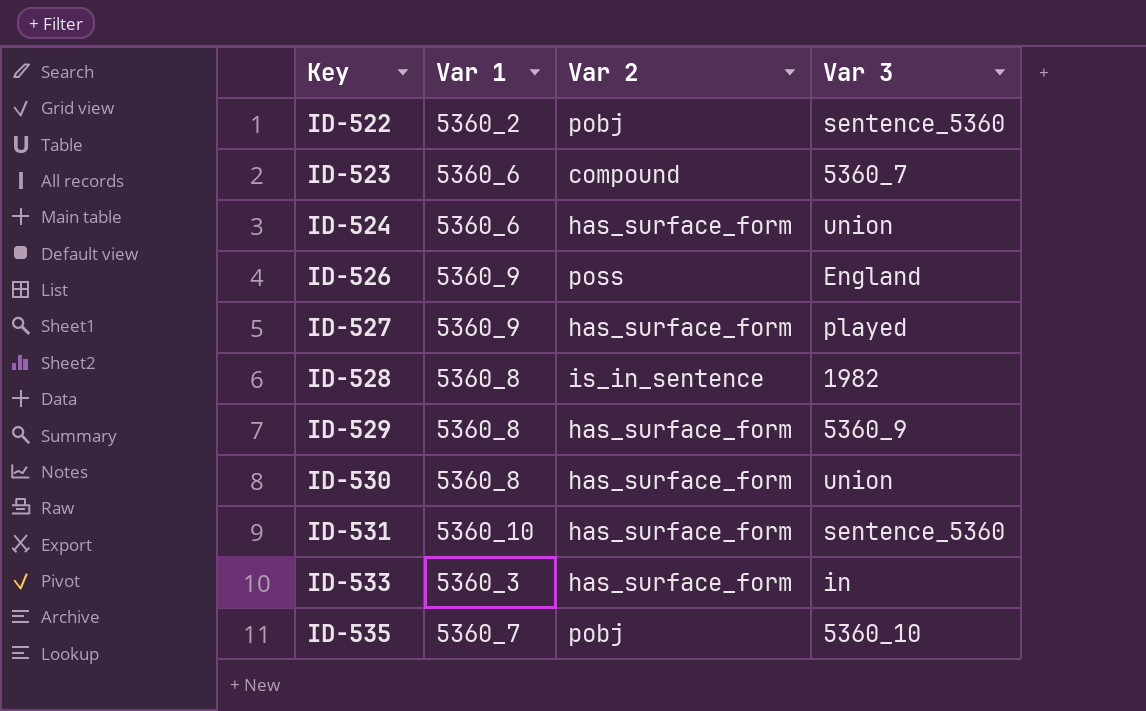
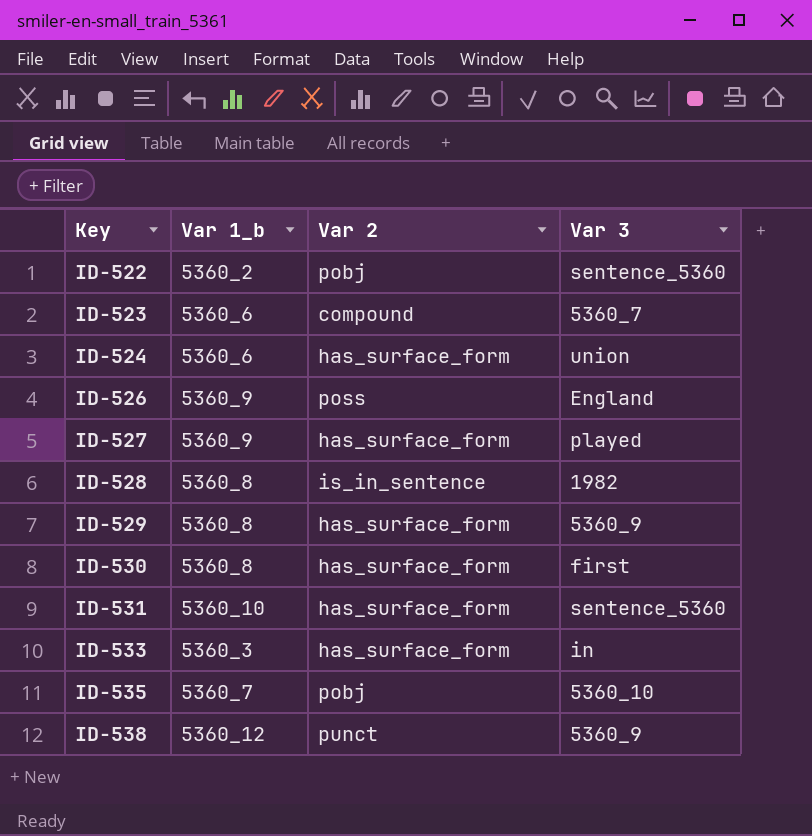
column name: Var 1 -> Var 1_b
ID-530 | Var 3: union -> first
row ID-538: none -> 5360_12 | punct | 5360_9

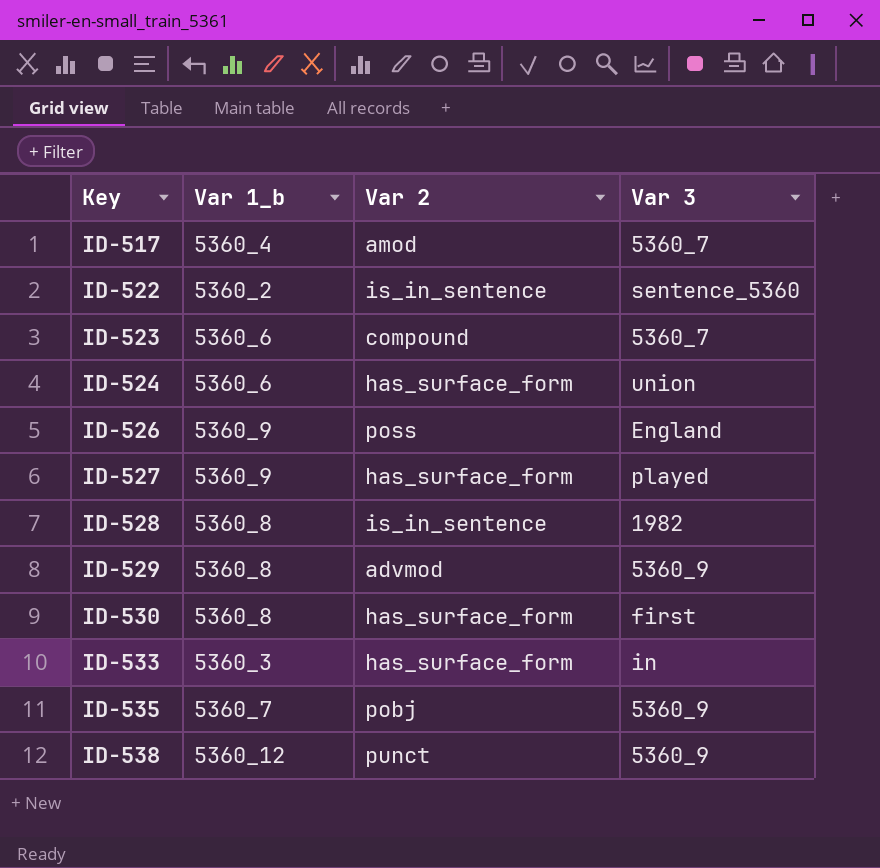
row ID-531: 5360_10 | has_surface_form | sentence_5360 -> none
row ID-517: none -> 5360_4 | amod | 5360_7
ID-522 | Var 2: pobj -> is_in_sentence
ID-529 | Var 2: has_surface_form -> advmod
ID-535 | Var 3: 5360_10 -> 5360_9

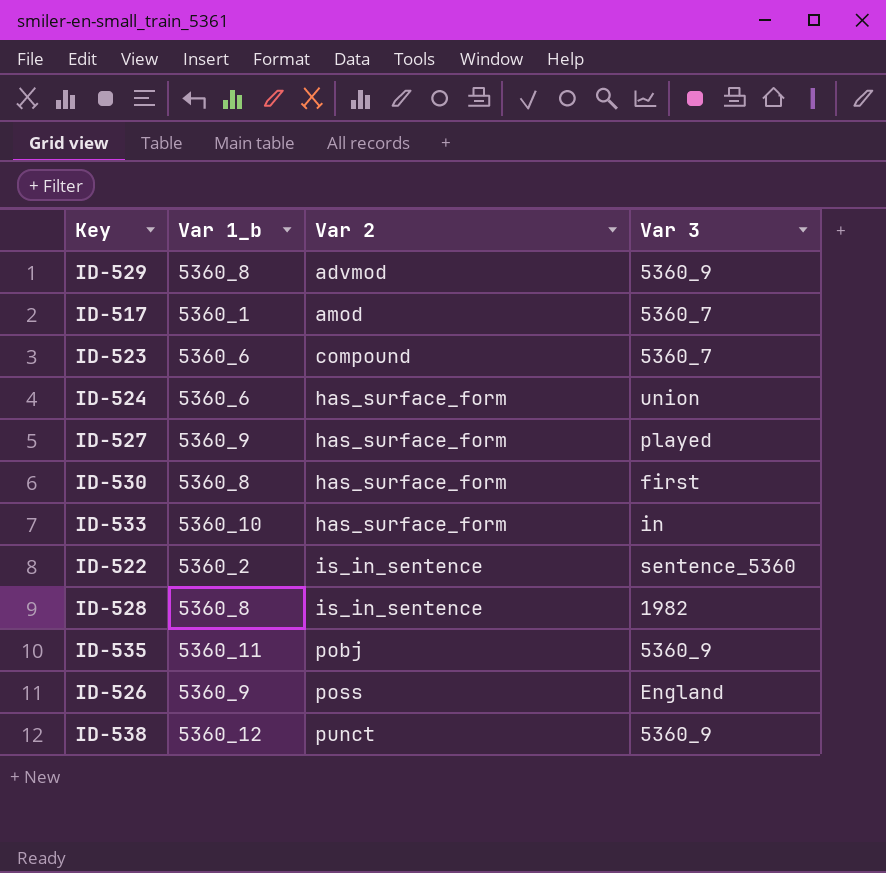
row order: Key ascending -> Var 2 ascending
ID-517 | Var 1_b: 5360_4 -> 5360_1
ID-533 | Var 1_b: 5360_3 -> 5360_10
ID-535 | Var 1_b: 5360_7 -> 5360_11

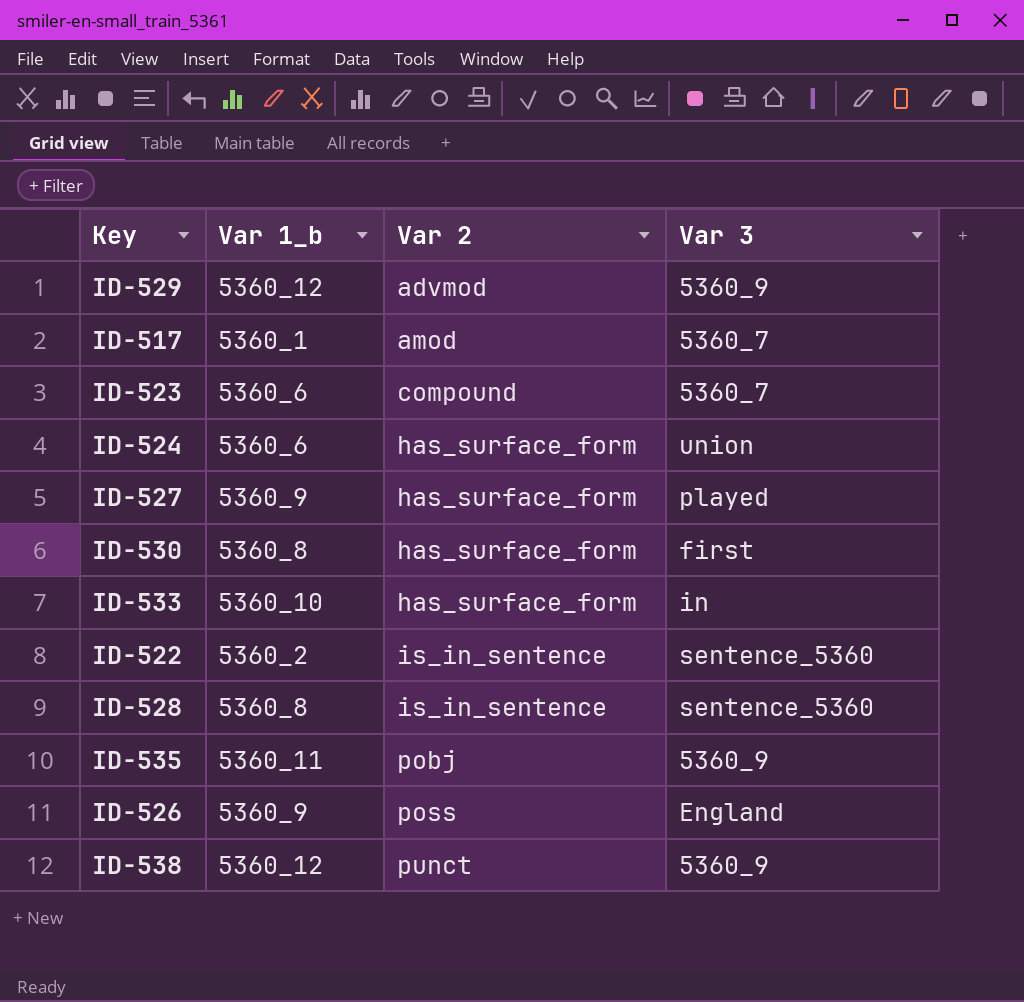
ID-529 | Var 1_b: 5360_8 -> 5360_12
ID-528 | Var 3: 1982 -> sentence_5360

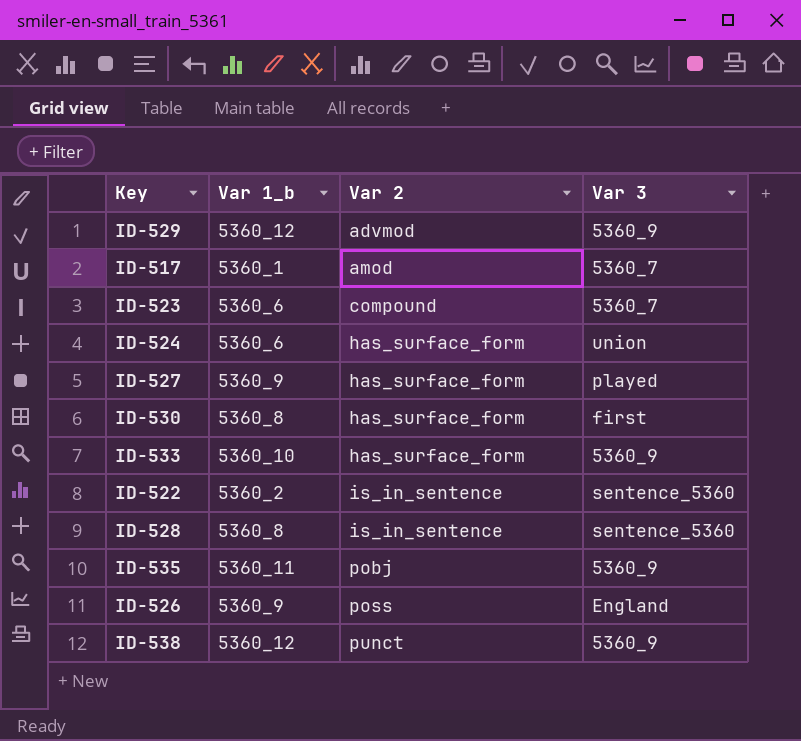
ID-533 | Var 3: in -> 5360_9

